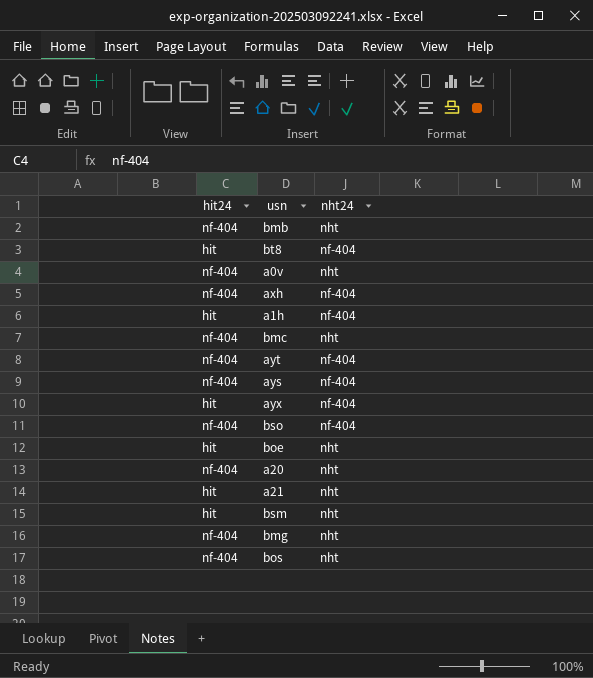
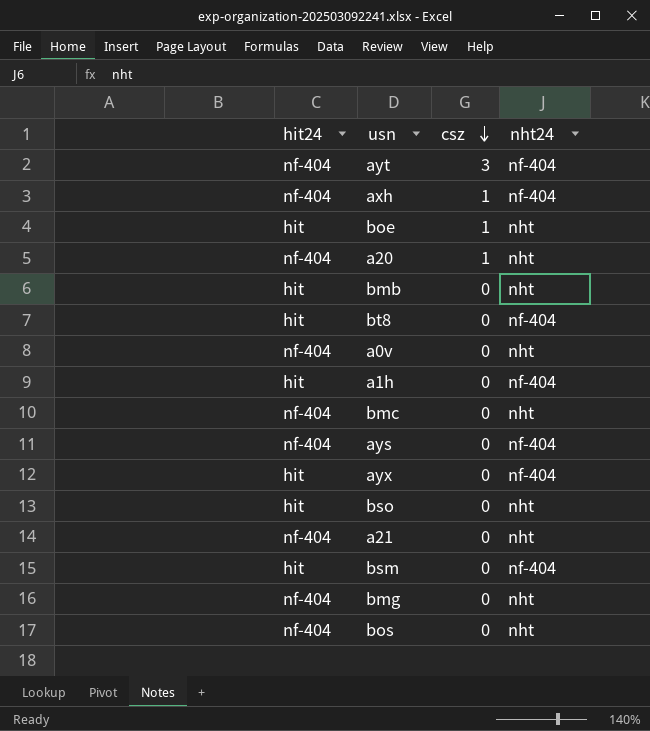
row order: none -> csz descending
column csz | position: none -> 3
bmb | hit24: nf-404 -> hit
bso | hit24: nf-404 -> hit
bso | nht24: nf-404 -> nht
a21 | hit24: hit -> nf-404
bsm | nht24: nht -> nf-404

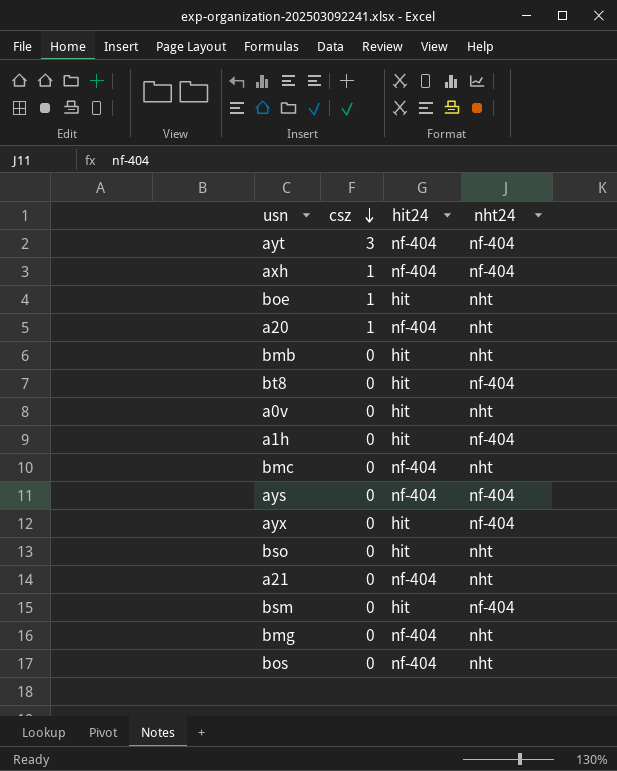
column hit24 | position: 1 -> 3
a0v | hit24: nf-404 -> hit

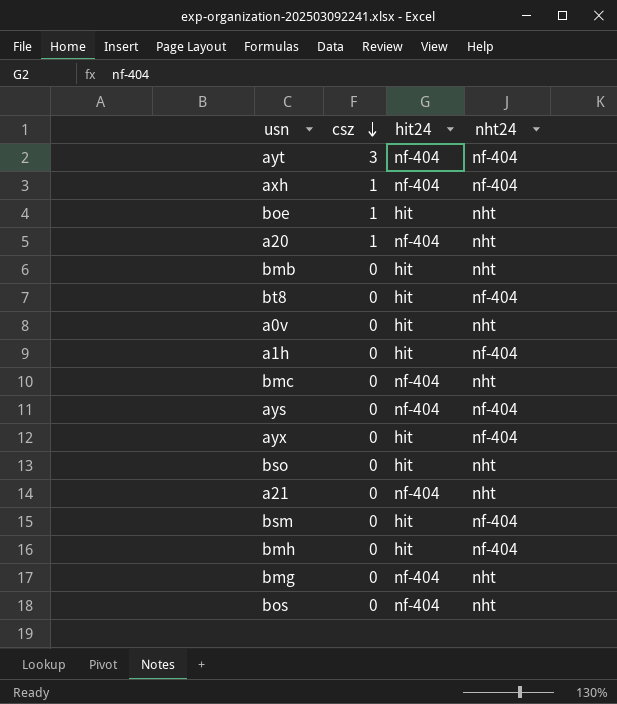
row bmh: none -> 0 | hit | nf-404

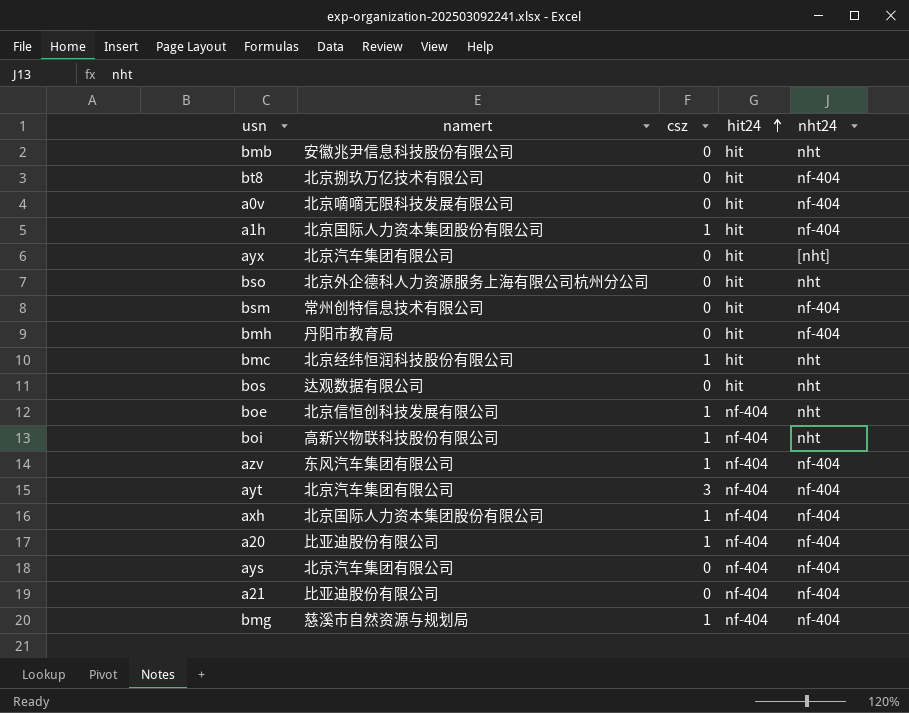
row order: csz descending -> hit24 ascending
column namert | position: none -> 2
a0v | nht24: nht -> nf-404
a1h | csz: 0 -> 1
ayx | nht24: nf-404 -> [nht]
bmc | csz: 0 -> 1
bmc | hit24: nf-404 -> hit
bos | hit24: nf-404 -> hit
boe | hit24: hit -> nf-404
row boi: none -> 高新兴物联科技股份有限公司 | 1 | nf-404 | nht
row azv: none -> 东风汽车集团有限公司 | 1 | nf-404 | nf-404
a20 | nht24: nht -> nf-404
a21 | nht24: nht -> nf-404
bmg | csz: 0 -> 1
bmg | nht24: nht -> nf-404

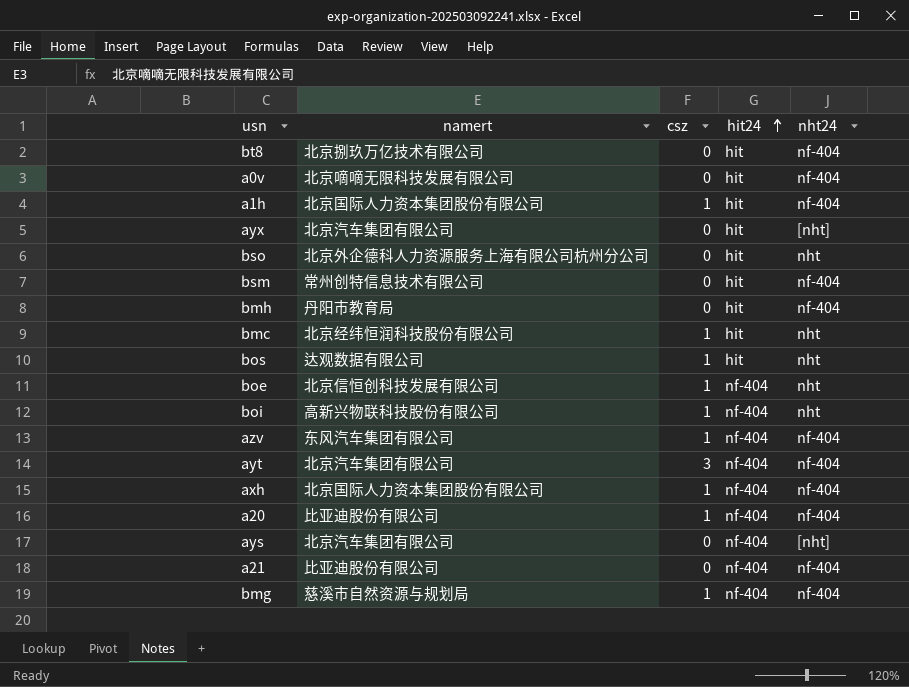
row bmb: 安徽兆尹信息科技股份有限公司 | 0 | hit | nht -> none
bos | csz: 0 -> 1
ays | nht24: nf-404 -> [nht]

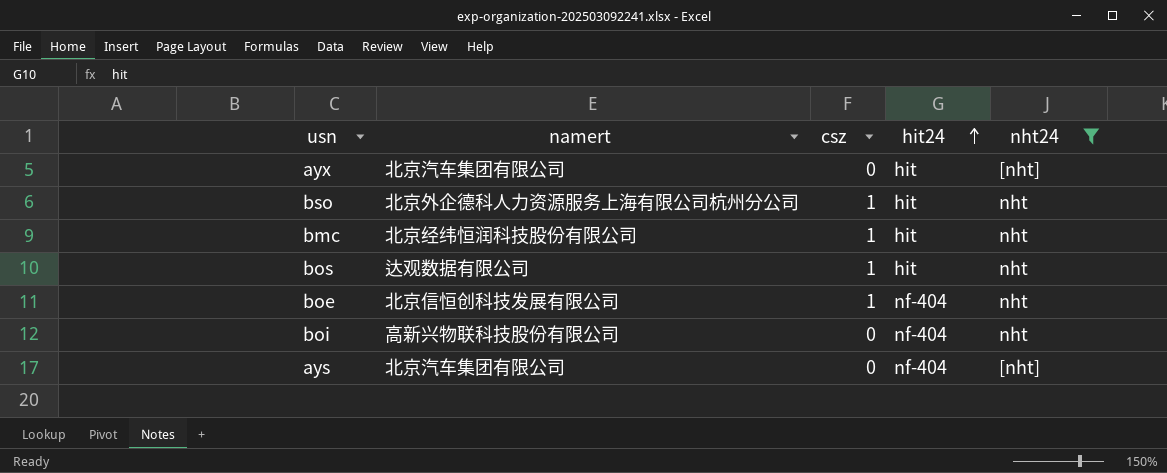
filter: none -> nht24 != nf-404
bso | csz: 0 -> 1
boi | csz: 1 -> 0

